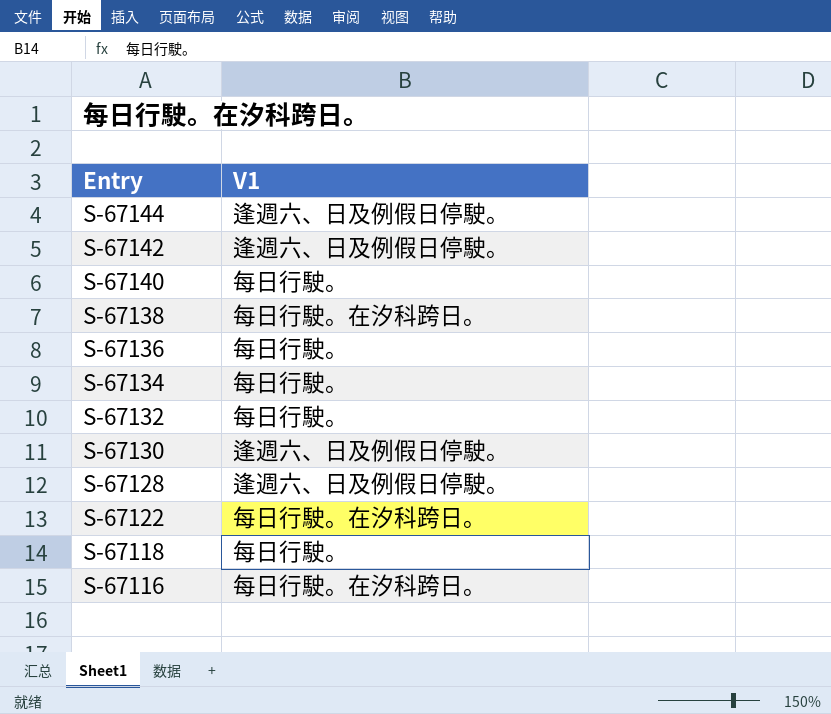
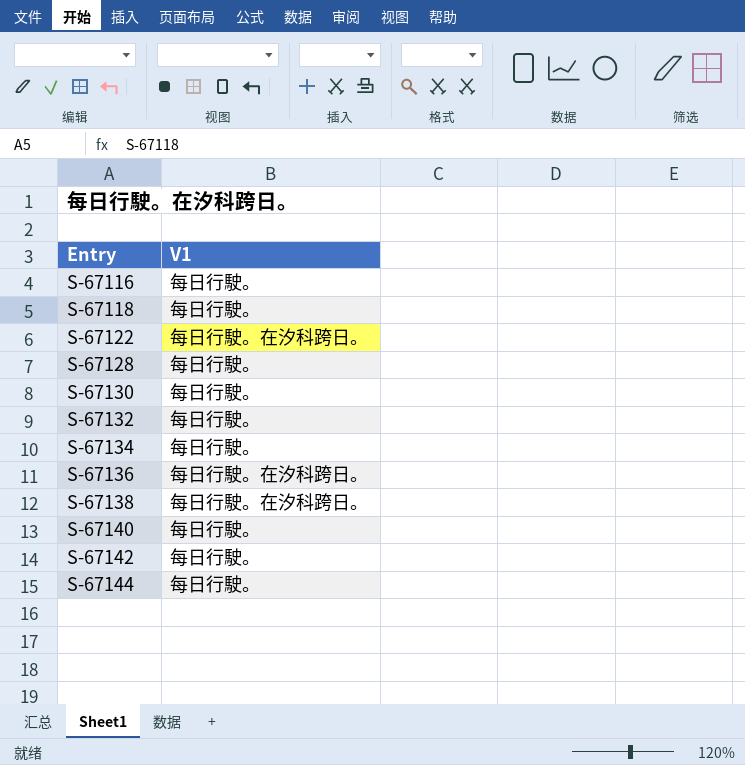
row order: Entry descending -> Entry ascending
S-67116 | V1: 每日行駛。在汐科跨日。 -> 每日行駛。
S-67128 | V1: 逢週六、日及例假日停駛。 -> 每日行駛。
S-67130 | V1: 逢週六、日及例假日停駛。 -> 每日行駛。
S-67136 | V1: 每日行駛。 -> 每日行駛。在汐科跨日。
S-67142 | V1: 逢週六、日及例假日停駛。 -> 每日行駛。
S-67144 | V1: 逢週六、日及例假日停駛。 -> 每日行駛。

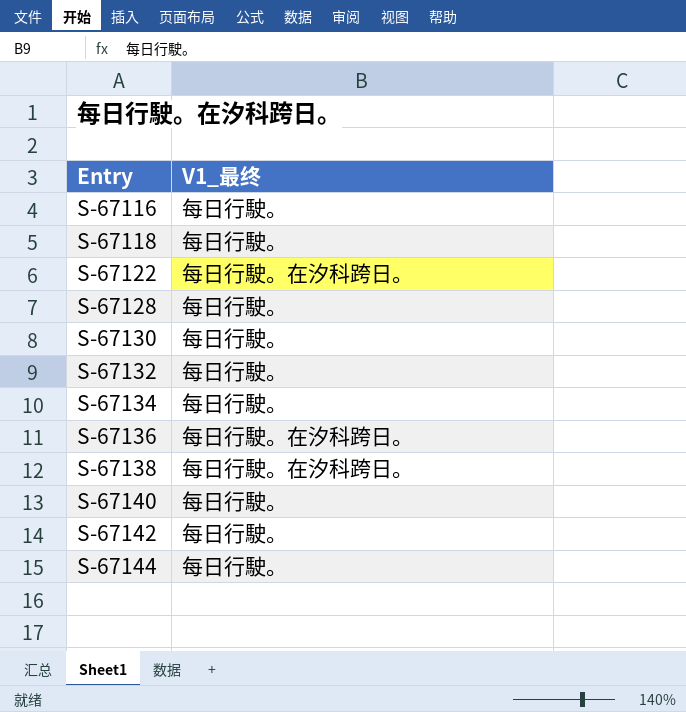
column name: V1 -> V1_最终

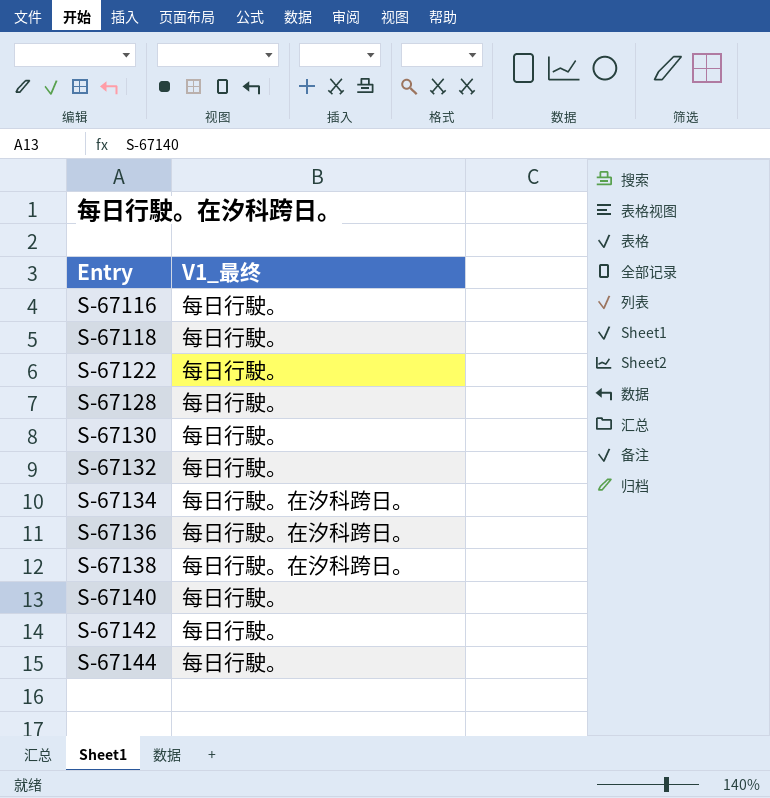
S-67122 | V1_最终: 每日行駛。在汐科跨日。 -> 每日行駛。
S-67134 | V1_最终: 每日行駛。 -> 每日行駛。在汐科跨日。

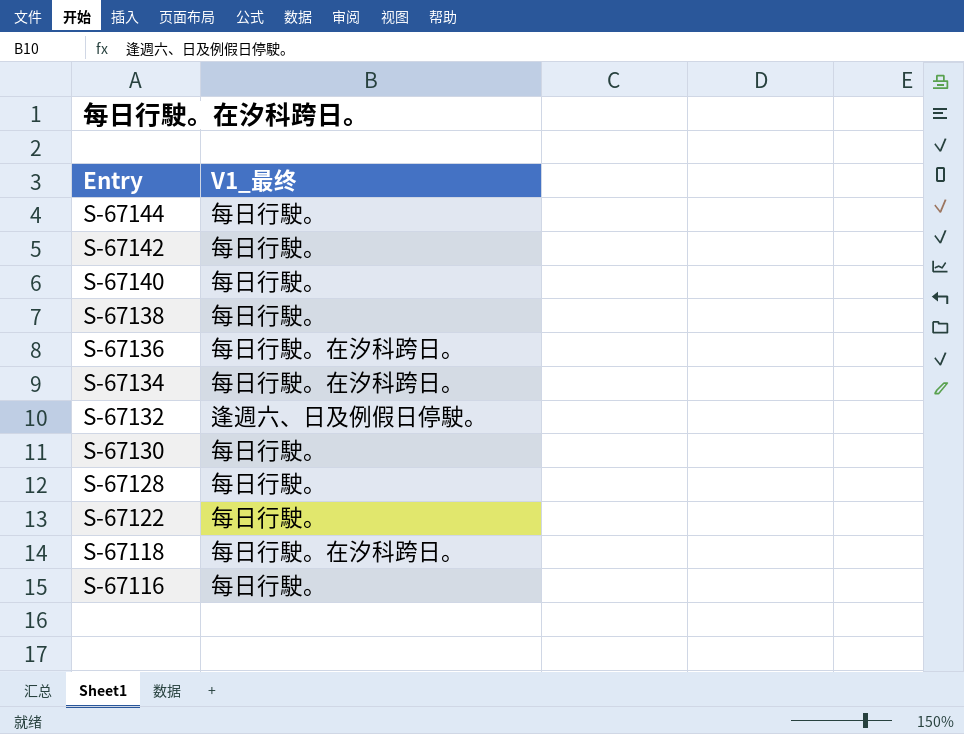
row order: Entry ascending -> Entry descending
S-67138 | V1_最终: 每日行駛。在汐科跨日。 -> 每日行駛。
S-67132 | V1_最终: 每日行駛。 -> 逢週六、日及例假日停駛。
S-67118 | V1_最终: 每日行駛。 -> 每日行駛。在汐科跨日。

